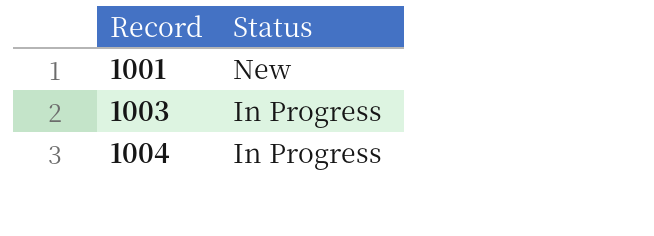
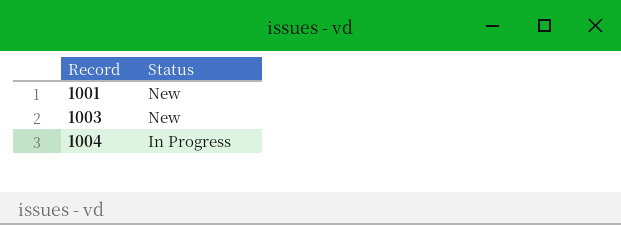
1003 | Status: In Progress -> New

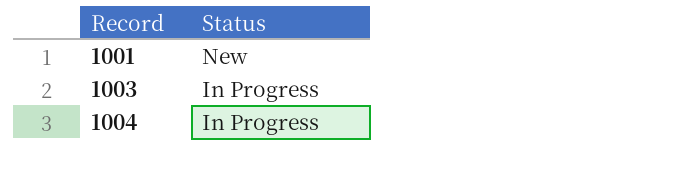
1003 | Status: New -> In Progress

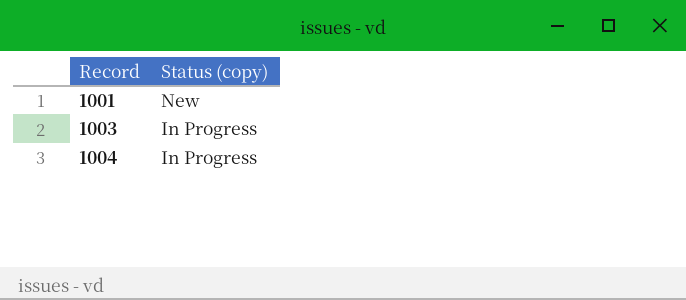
column name: Status -> Status (copy)

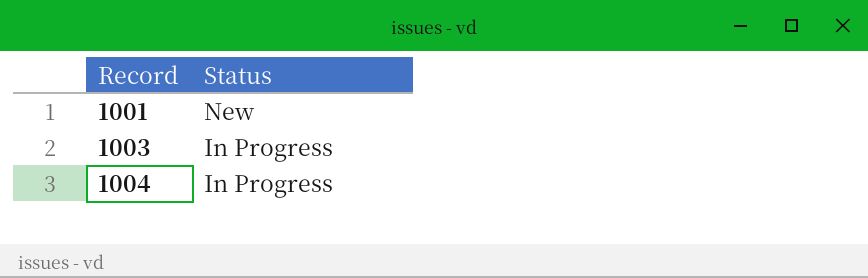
column name: Status (copy) -> Status

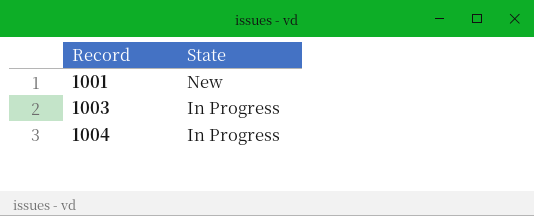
column name: Status -> State

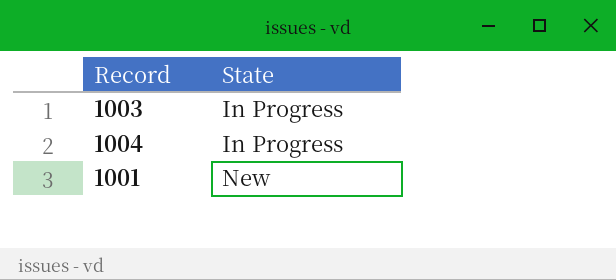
row order: Record ascending -> State ascending

